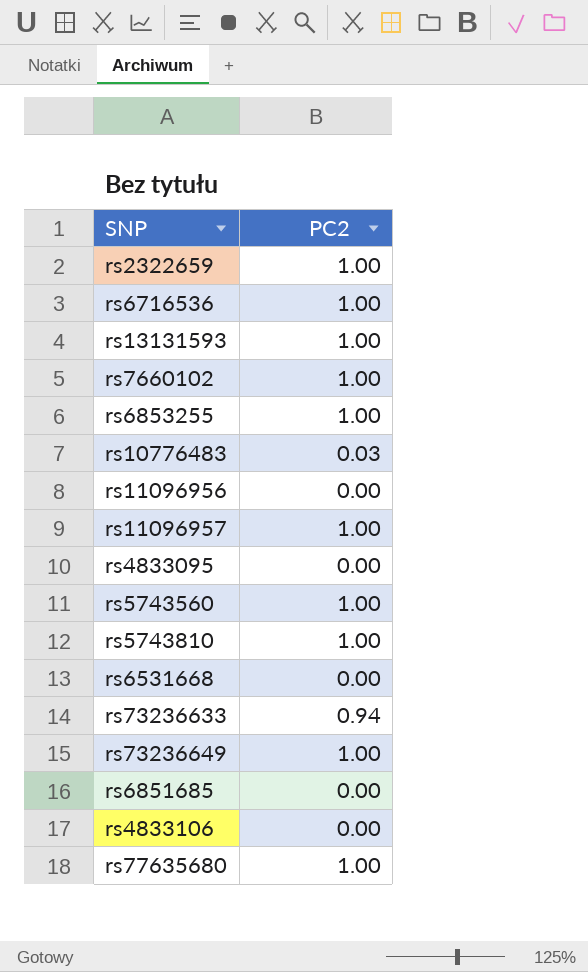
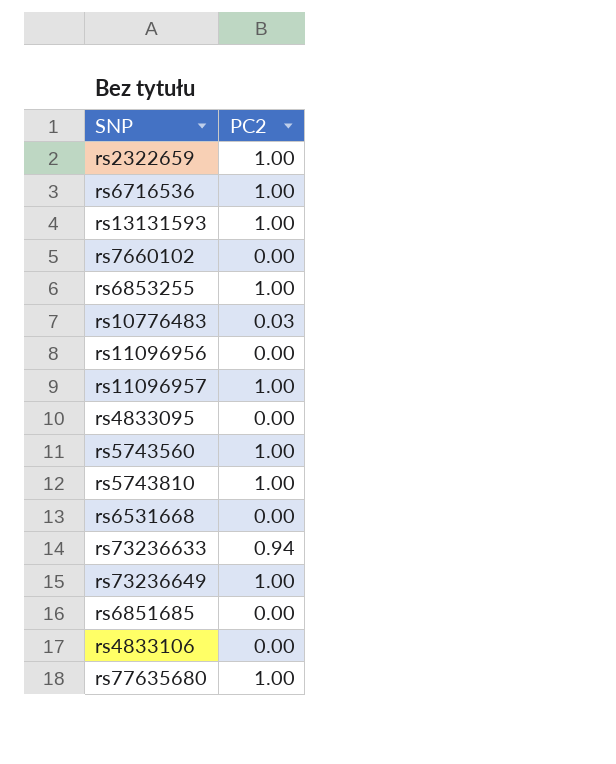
rs7660102 | PC2: 1.00 -> 0.00

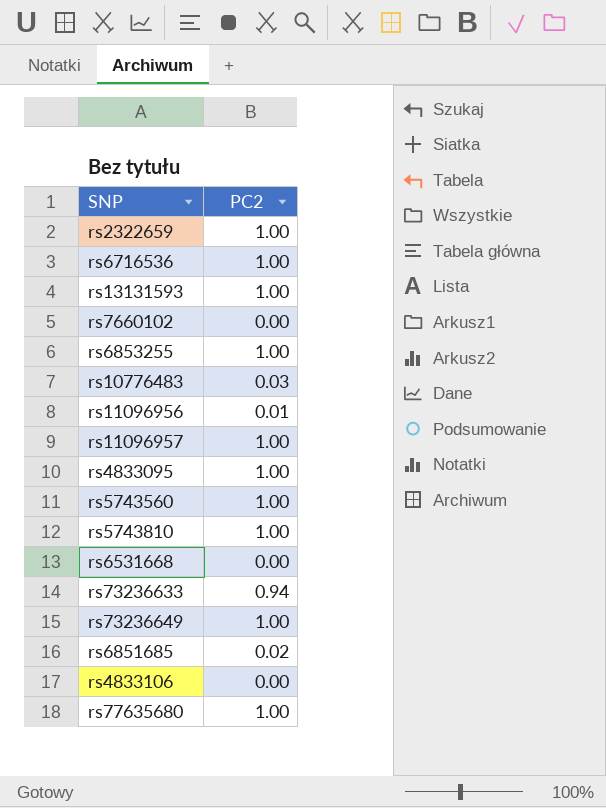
rs11096956 | PC2: 0.00 -> 0.01
rs4833095 | PC2: 0.00 -> 1.00
rs6851685 | PC2: 0.00 -> 0.02

